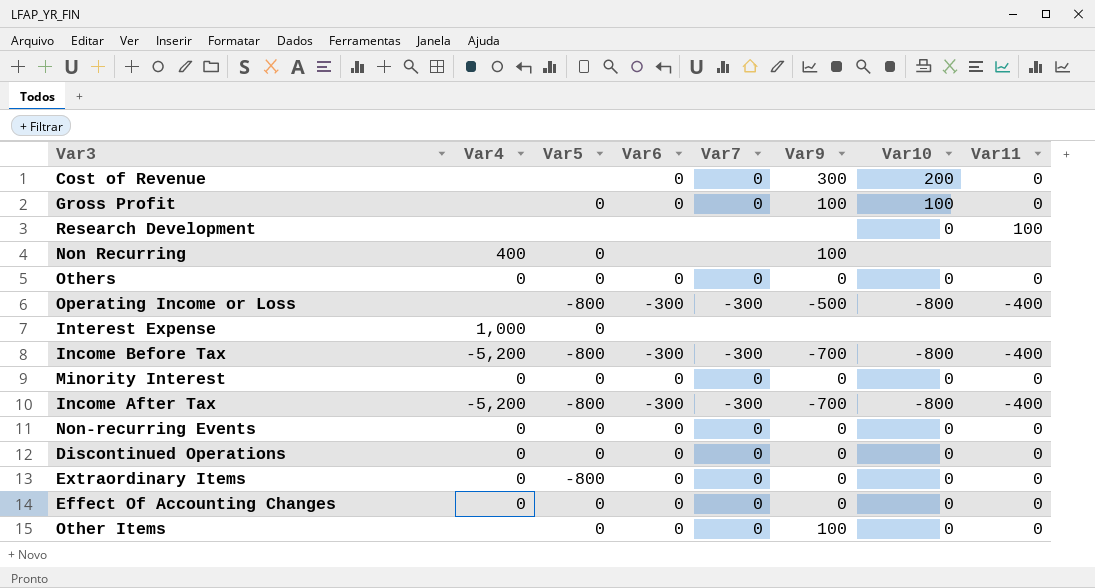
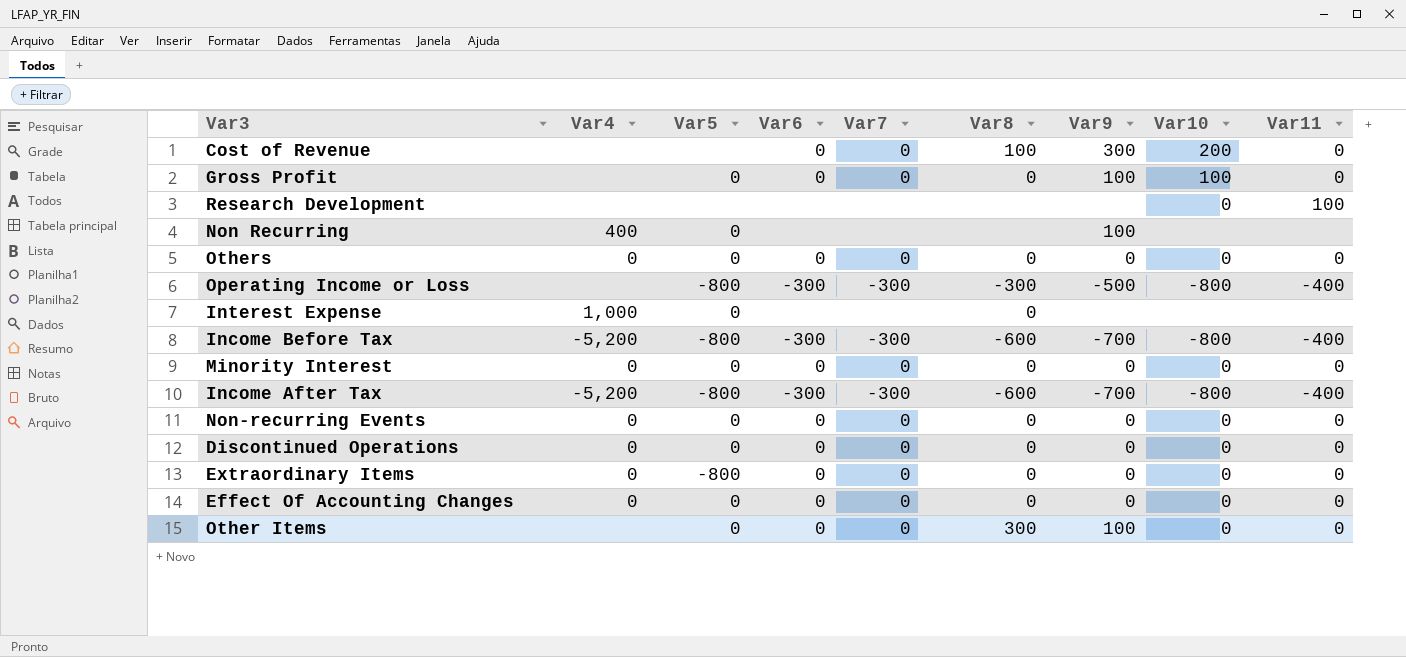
column Var8 | position: none -> 6

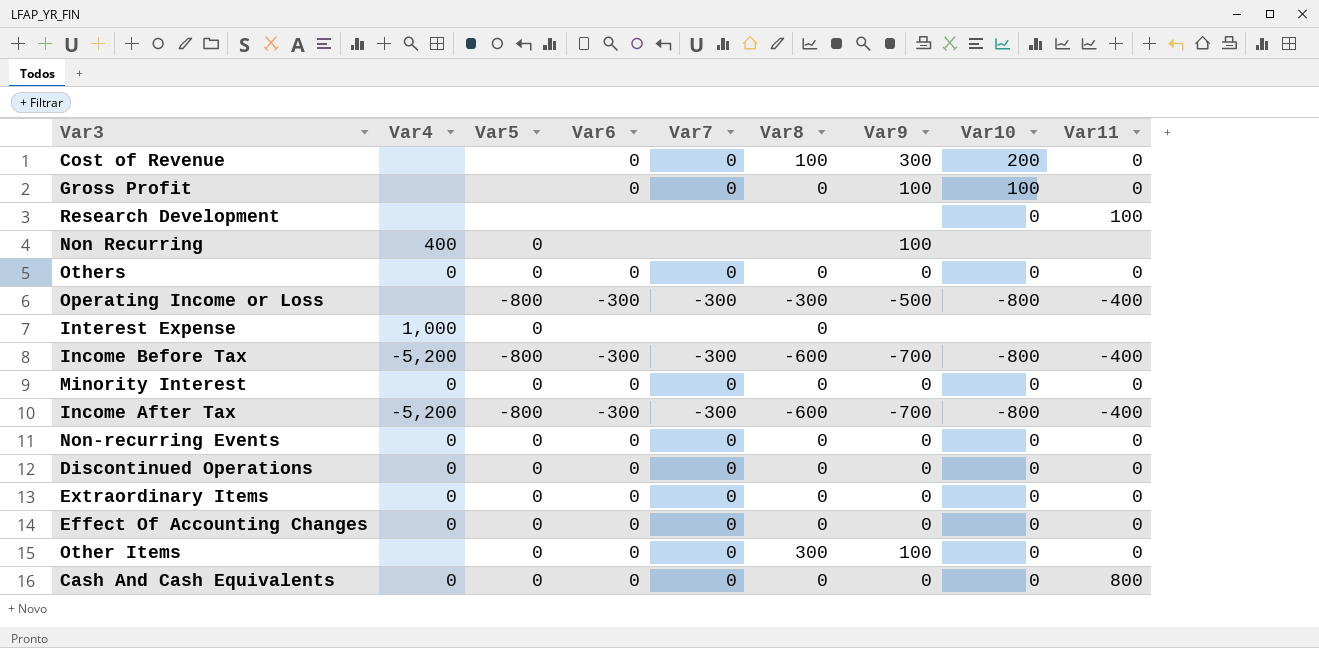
Gross Profit | Var5: 0 -> none
Extraordinary Items | Var5: -800 -> 0
row Cash And Cash Equivalents: none -> 0 | 0 | 0 | 0 | 0 | 0 | 0 | 800

